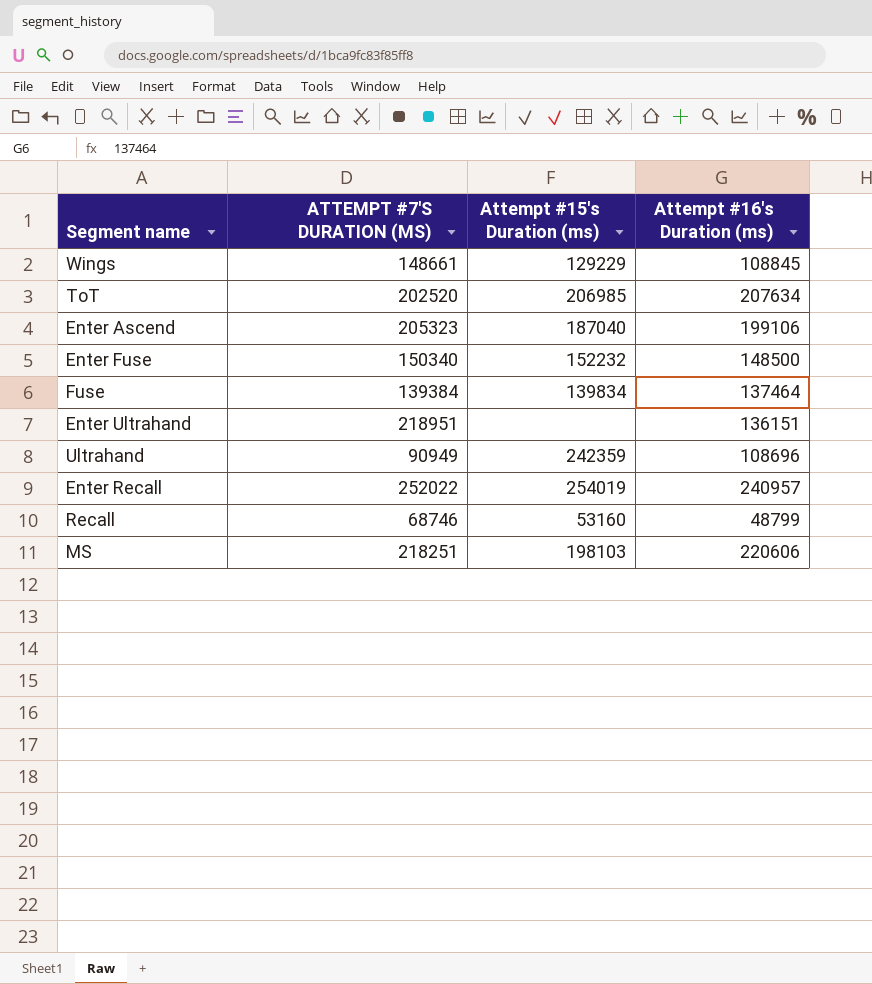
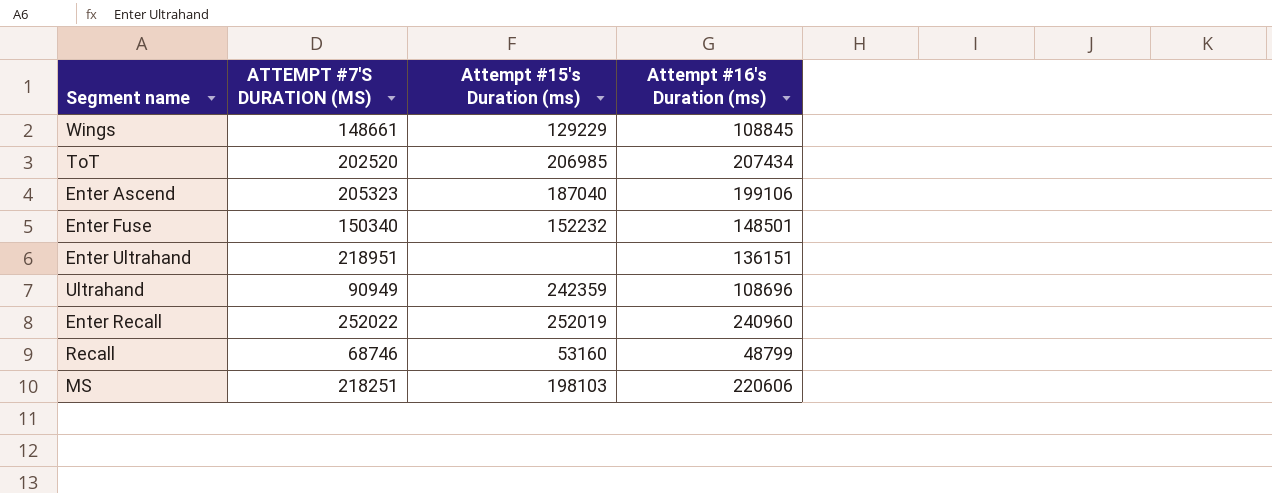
row Fuse: 139384 | 139834 | 137464 -> none
ToT | Attempt #16's Duration (ms): 207634 -> 207434
Enter Fuse | Attempt #16's Duration (ms): 148500 -> 148501
Enter Recall | Attempt #15's Duration (ms): 254019 -> 252019
Enter Recall | Attempt #16's Duration (ms): 240957 -> 240960

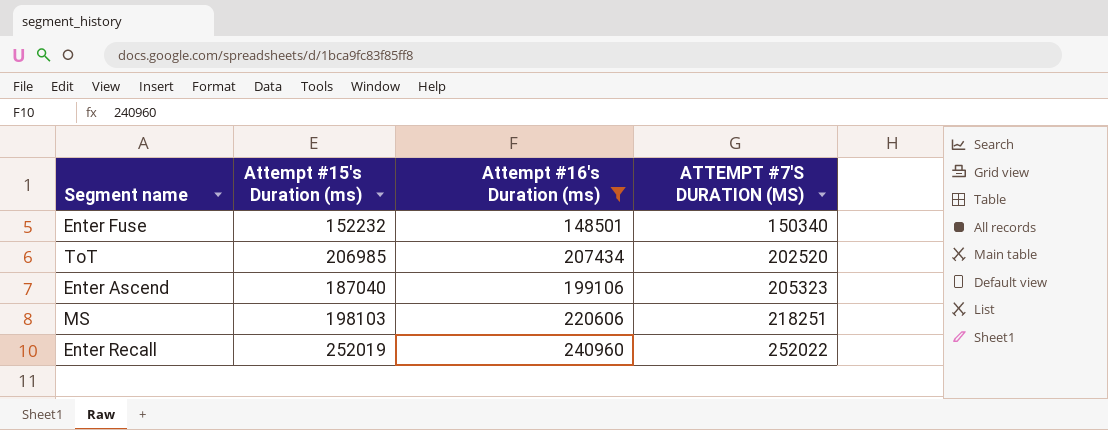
filter: none -> Attempt #16's Duration (ms) >= 148501
row order: none -> ATTEMPT #7'S DURATION (MS) ascending
column ATTEMPT #7'S DURATION (MS) | position: 2 -> 4

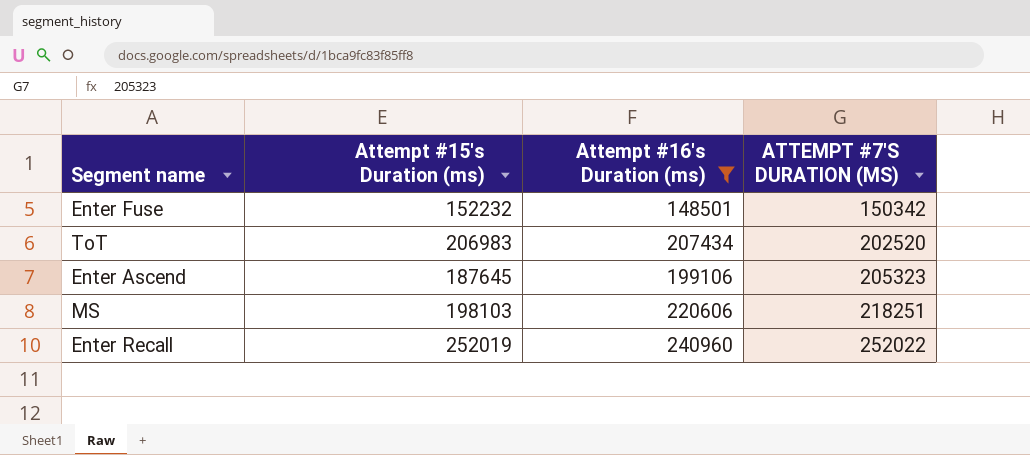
Enter Fuse | ATTEMPT #7'S DURATION (MS): 150340 -> 150342
ToT | Attempt #15's Duration (ms): 206985 -> 206983
Enter Ascend | Attempt #15's Duration (ms): 187040 -> 187645

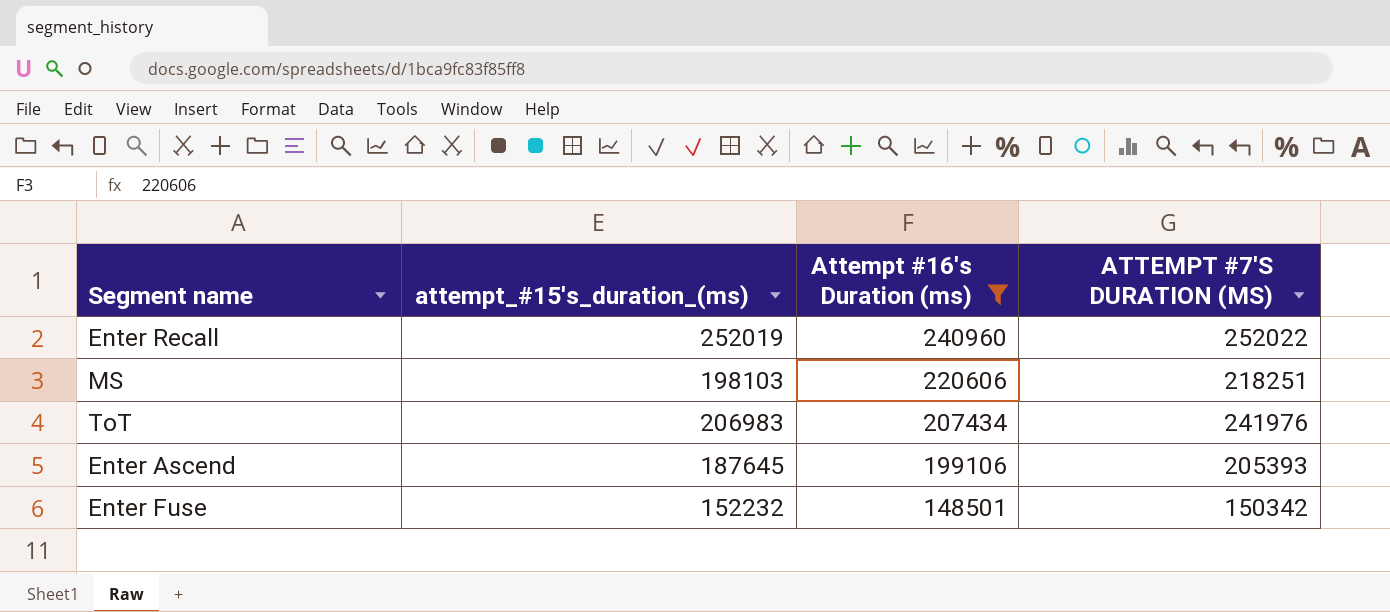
row order: ATTEMPT #7'S DURATION (MS) ascending -> Attempt #16's Duration (ms) descending
column name: Attempt #15's Duration (ms) -> attempt_#15's_duration_(ms)
ToT | ATTEMPT #7'S DURATION (MS): 202520 -> 241976
Enter Ascend | ATTEMPT #7'S DURATION (MS): 205323 -> 205393

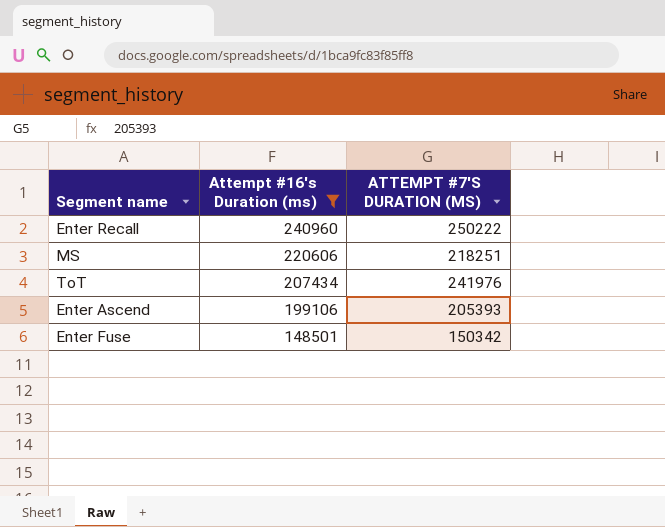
column attempt_#15's_duration_(ms) | position: 2 -> none
Enter Recall | ATTEMPT #7'S DURATION (MS): 252022 -> 250222

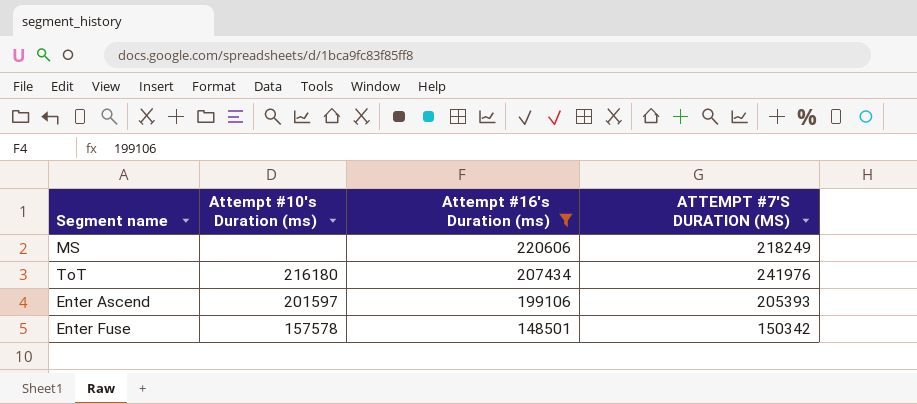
column Attempt #10's Duration (ms) | position: none -> 2
row Enter Recall: 240960 | 250222 -> none
MS | ATTEMPT #7'S DURATION (MS): 218251 -> 218249

